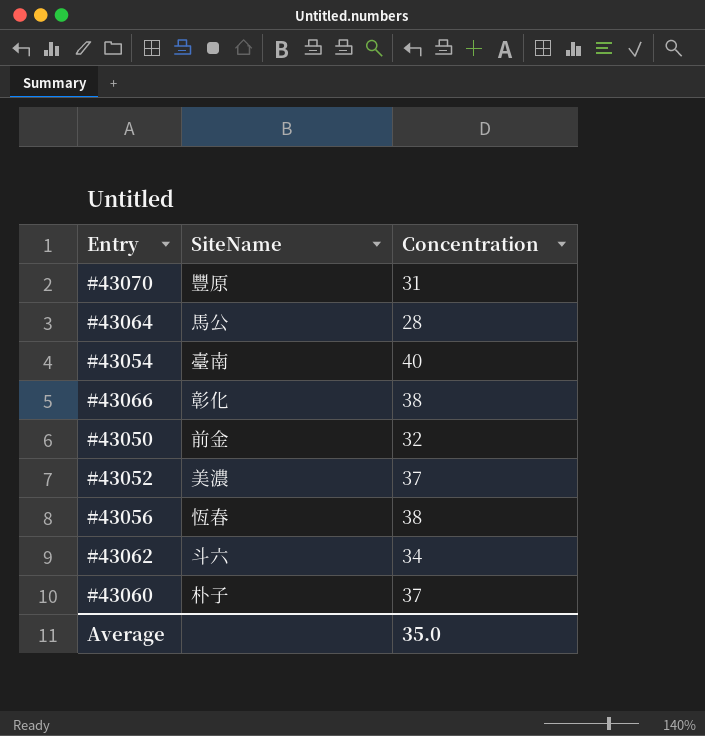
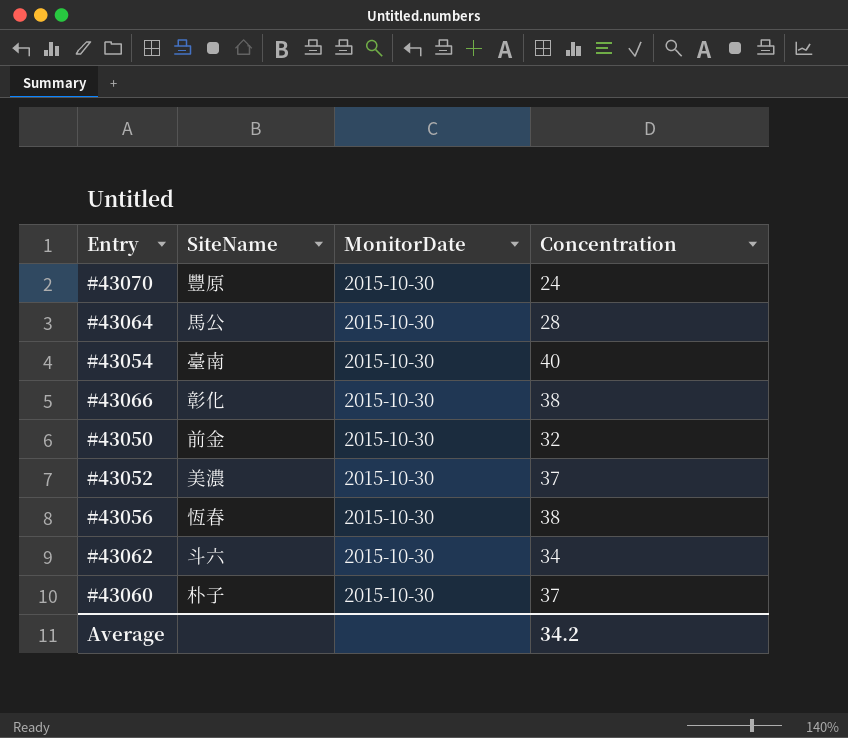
column MonitorDate | position: none -> 3
#43070 | Concentration: 31 -> 24
Average | Concentration: 35.0 -> 34.2

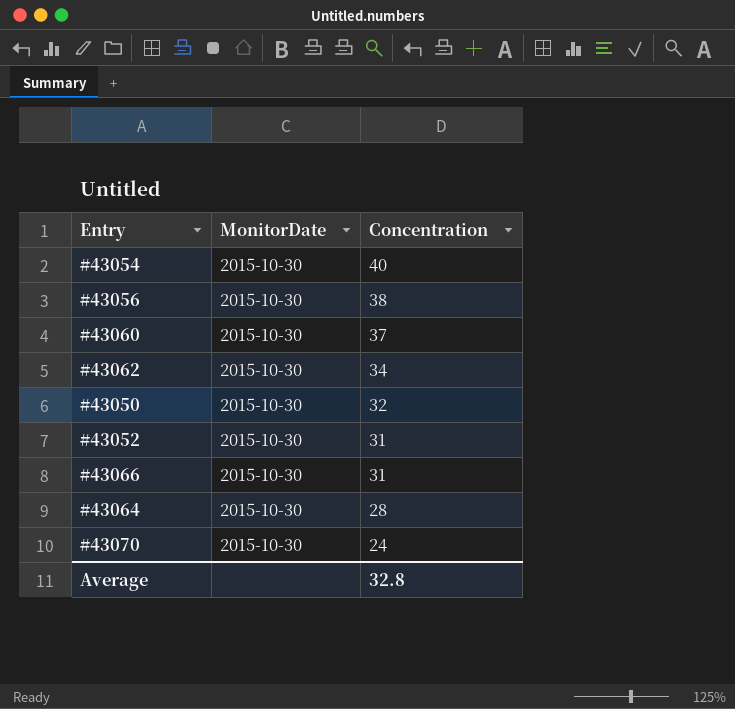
row order: none -> Concentration descending
column SiteName | position: 2 -> none
#43052 | Concentration: 37 -> 31
#43066 | Concentration: 38 -> 31
Average | Concentration: 34.2 -> 32.8

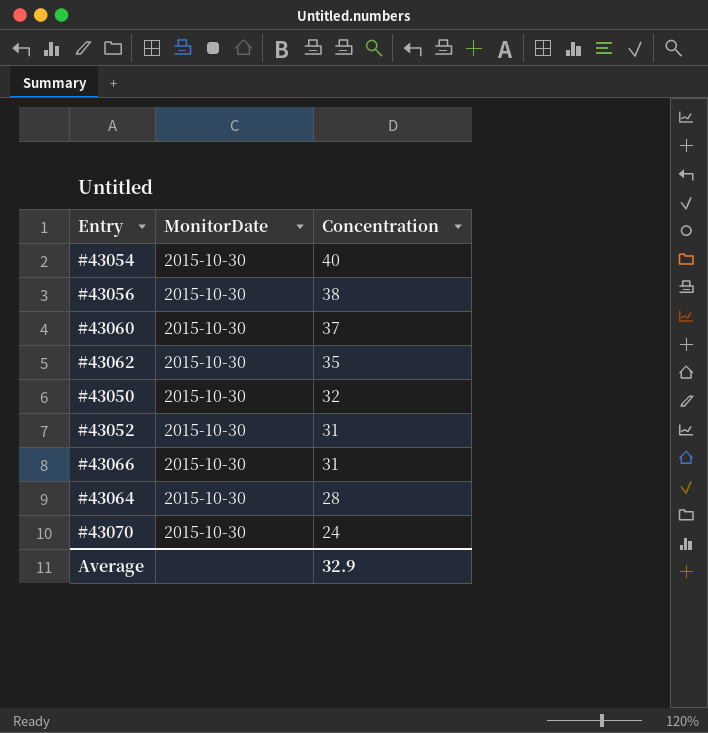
#43062 | Concentration: 34 -> 35
Average | Concentration: 32.8 -> 32.9

